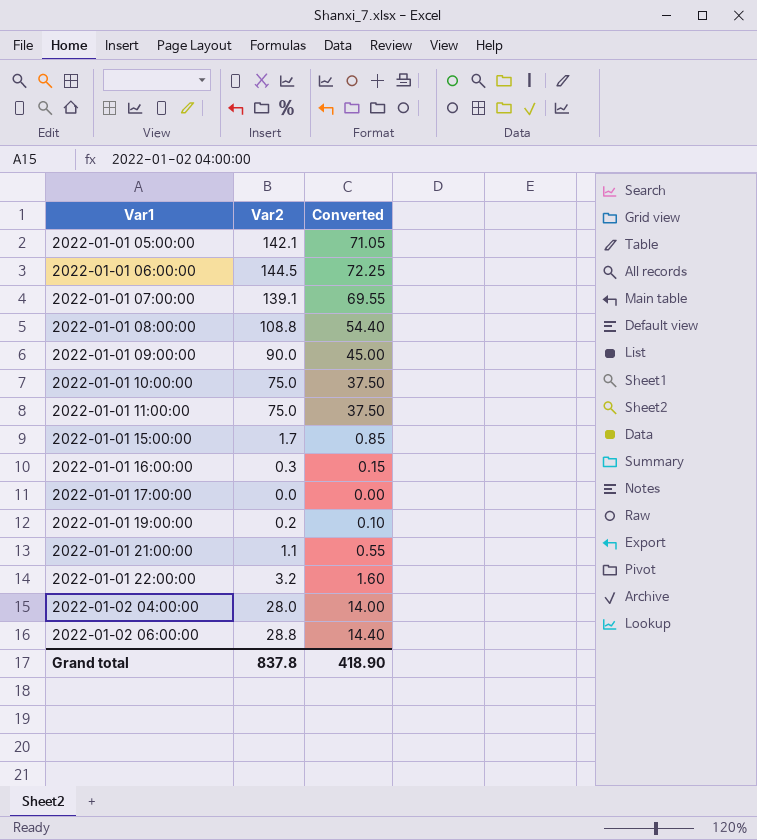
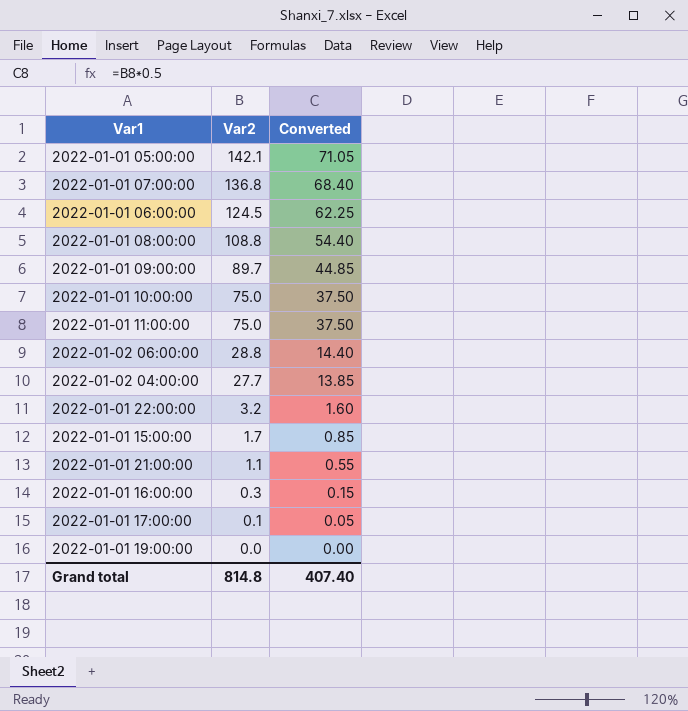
row order: Var1 ascending -> Var2 descending
2022-01-01 07:00:00 | Var2: 139.1 -> 136.8
2022-01-01 07:00:00 | Converted: 69.55 -> 68.40
2022-01-01 06:00:00 | Var2: 144.5 -> 124.5
2022-01-01 06:00:00 | Converted: 72.25 -> 62.25
2022-01-01 09:00:00 | Var2: 90.0 -> 89.7
2022-01-01 09:00:00 | Converted: 45.00 -> 44.85
2022-01-02 04:00:00 | Var2: 28.0 -> 27.7
2022-01-02 04:00:00 | Converted: 14.00 -> 13.85
2022-01-01 17:00:00 | Var2: 0.0 -> 0.1
2022-01-01 17:00:00 | Converted: 0.00 -> 0.05
2022-01-01 19:00:00 | Var2: 0.2 -> 0.0
2022-01-01 19:00:00 | Converted: 0.10 -> 0.00
Grand total | Var2: 837.8 -> 814.8
Grand total | Converted: 418.90 -> 407.40

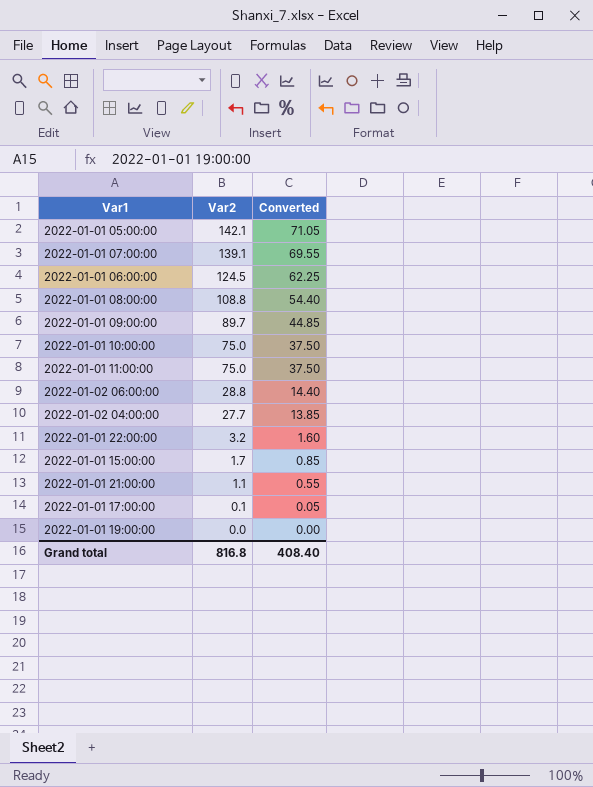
row 2022-01-01 16:00:00: 0.3 | 0.15 -> none
2022-01-01 07:00:00 | Var2: 136.8 -> 139.1
2022-01-01 07:00:00 | Converted: 68.40 -> 69.55
Grand total | Var2: 814.8 -> 816.8
Grand total | Converted: 407.40 -> 408.40

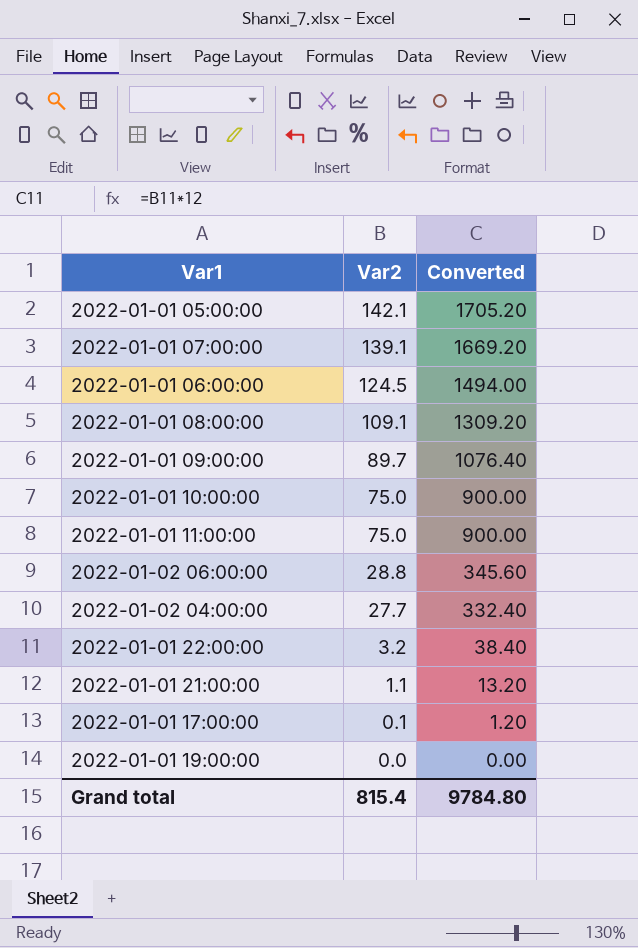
column Converted | formula: [Var2] * 0.5 -> [Var2] * 12
row 2022-01-01 15:00:00: 1.7 | 0.85 -> none
2022-01-01 08:00:00 | Var2: 108.8 -> 109.1
Grand total | Var2: 816.8 -> 815.4
Grand total | Converted: 408.40 -> 9784.80

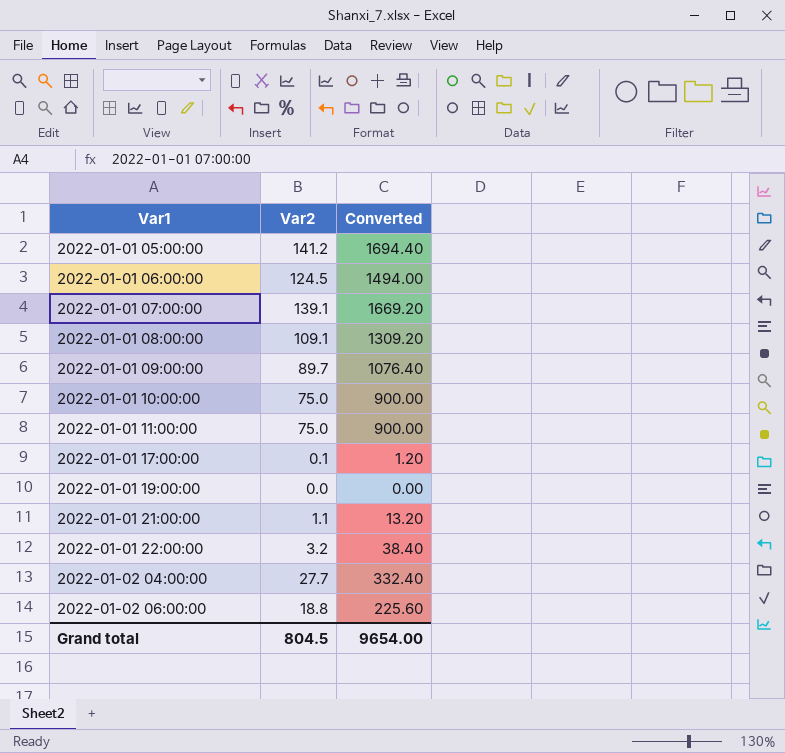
row order: Var2 descending -> Var1 ascending
2022-01-01 05:00:00 | Var2: 142.1 -> 141.2
2022-01-01 05:00:00 | Converted: 1705.20 -> 1694.40
2022-01-02 06:00:00 | Var2: 28.8 -> 18.8
2022-01-02 06:00:00 | Converted: 345.60 -> 225.60
Grand total | Var2: 815.4 -> 804.5
Grand total | Converted: 9784.80 -> 9654.00

